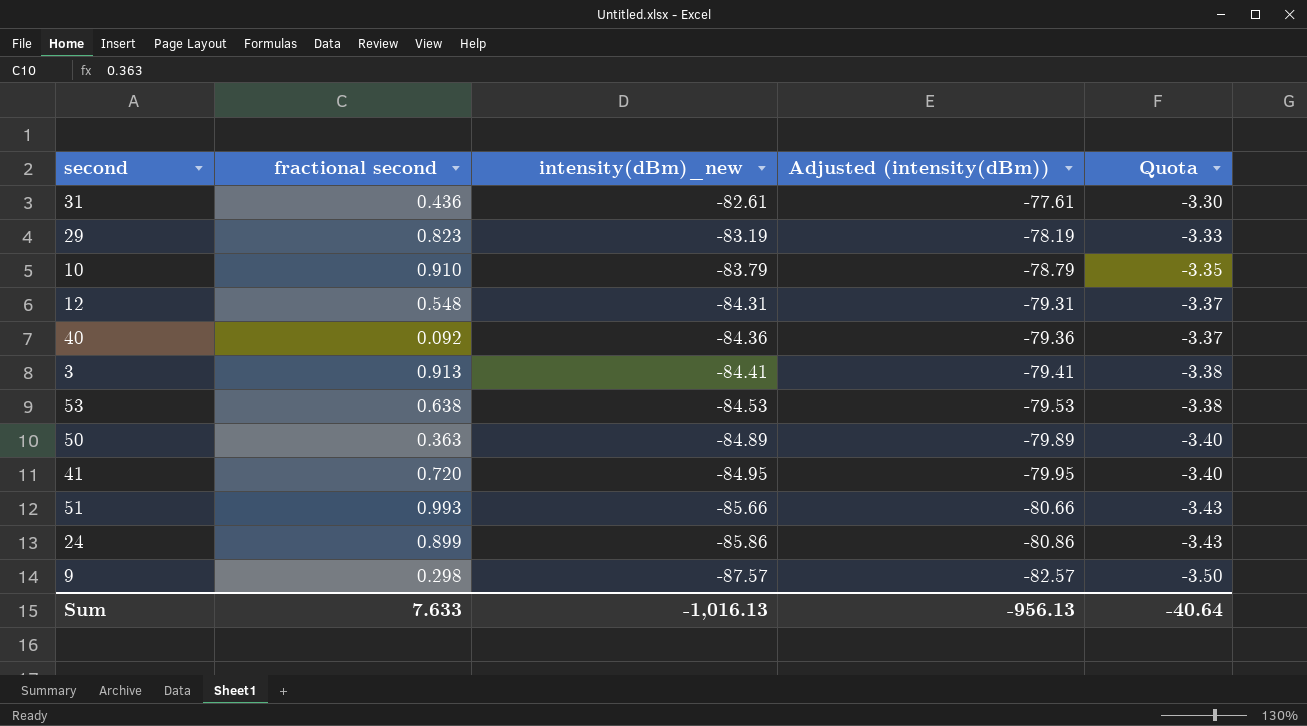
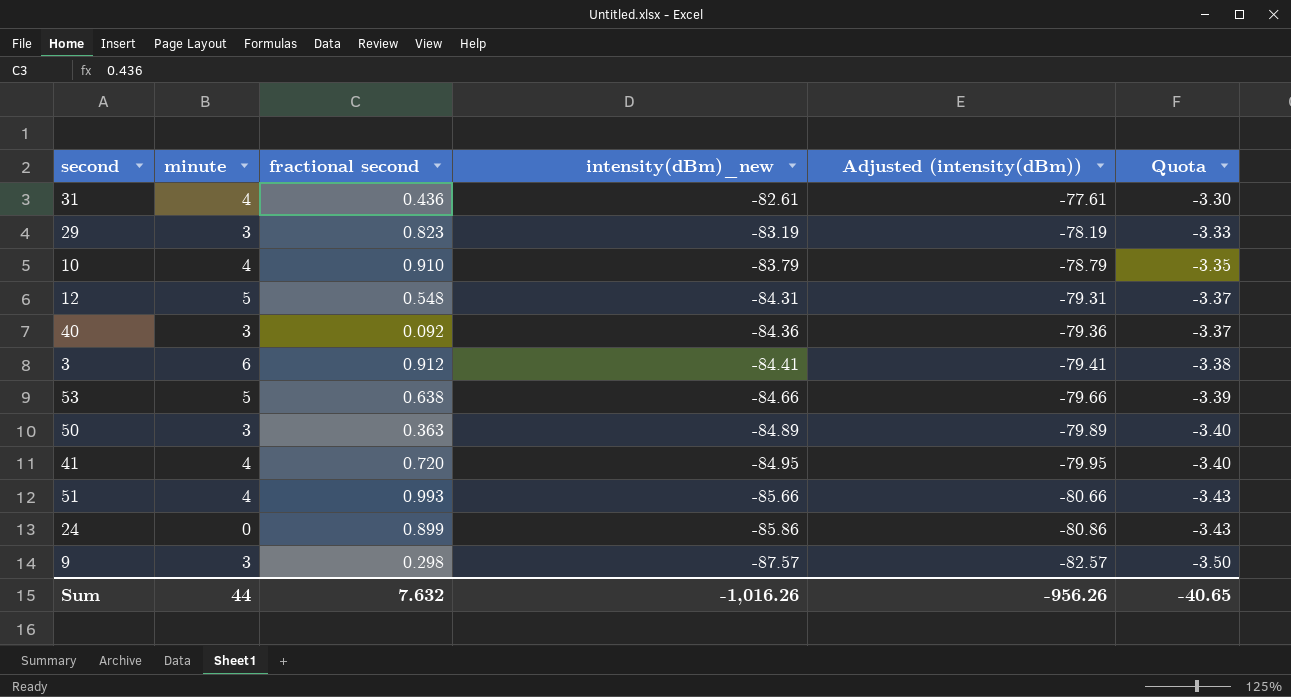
column minute | position: none -> 2
3 | fractional second: 0.913 -> 0.912
53 | intensity(dBm)_new: -84.53 -> -84.66
53 | Adjusted (intensity(dBm)): -79.53 -> -79.66
53 | Quota: -3.38 -> -3.39
Sum | fractional second: 7.633 -> 7.632
Sum | intensity(dBm)_new: -1,016.13 -> -1,016.26
Sum | Adjusted (intensity(dBm)): -956.13 -> -956.26
Sum | Quota: -40.64 -> -40.65

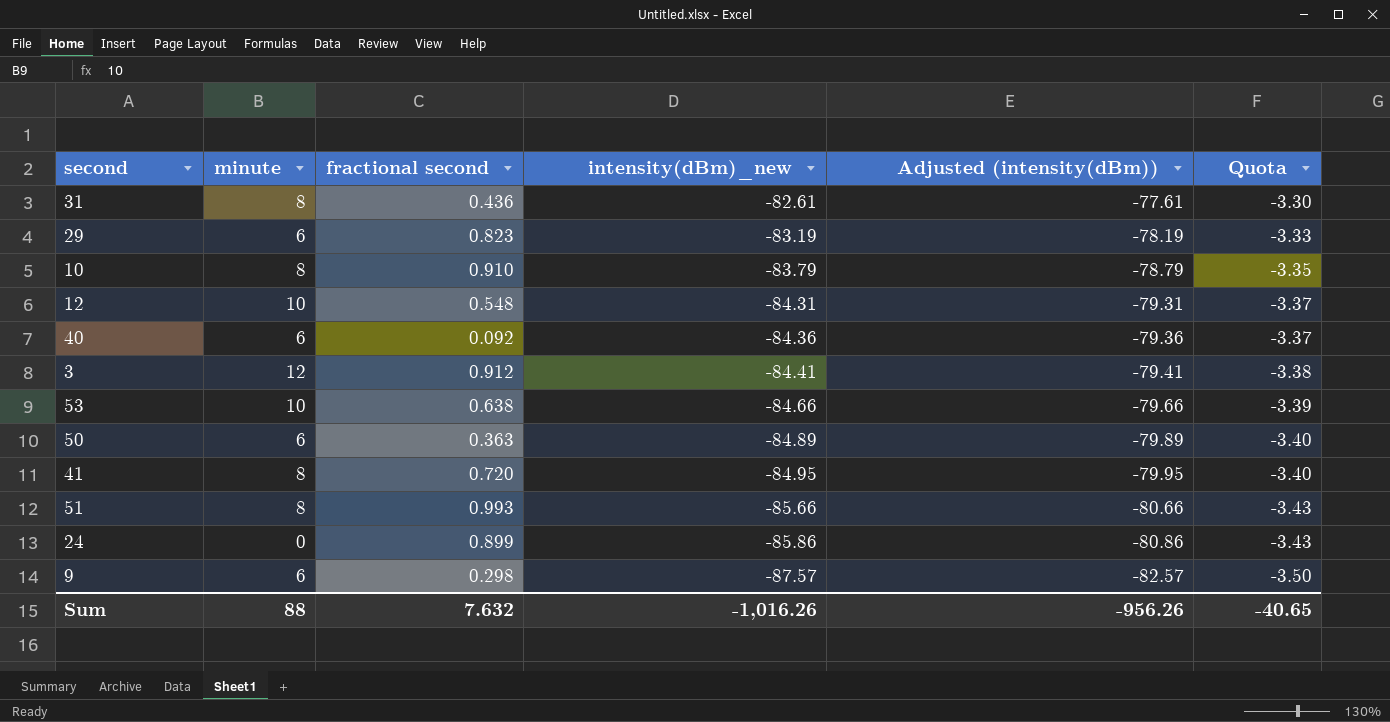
31 | minute: 4 -> 8
29 | minute: 3 -> 6
10 | minute: 4 -> 8
12 | minute: 5 -> 10
40 | minute: 3 -> 6
3 | minute: 6 -> 12
53 | minute: 5 -> 10
50 | minute: 3 -> 6
41 | minute: 4 -> 8
51 | minute: 4 -> 8
9 | minute: 3 -> 6
Sum | minute: 44 -> 88

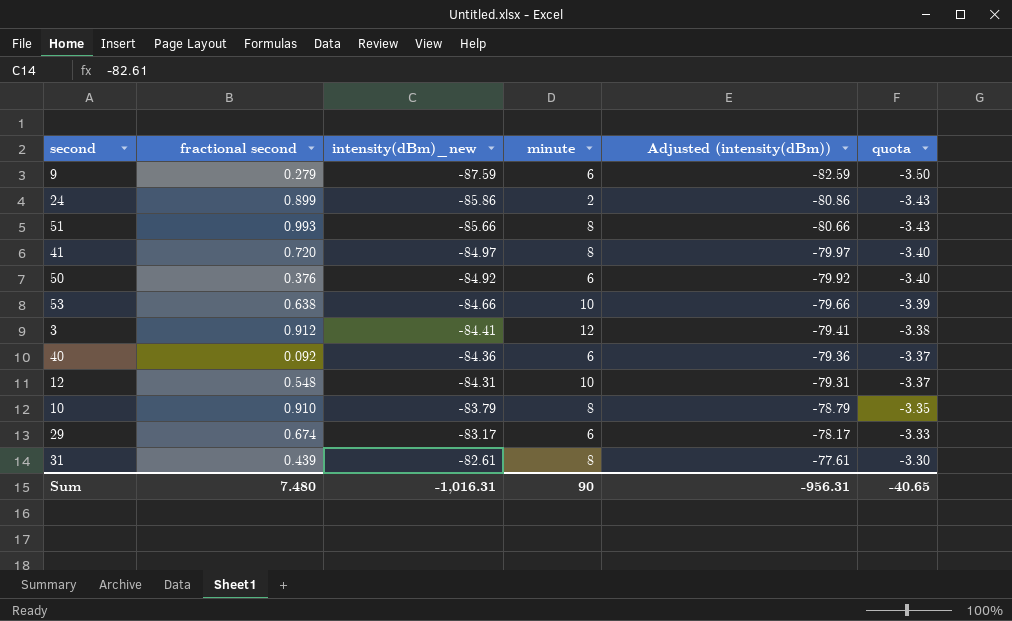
row order: intensity(dBm)_new descending -> intensity(dBm)_new ascending
column minute | position: 2 -> 4
column name: Quota -> quota
9 | fractional second: 0.298 -> 0.279
9 | intensity(dBm)_new: -87.57 -> -87.59
9 | Adjusted (intensity(dBm)): -82.57 -> -82.59
24 | minute: 0 -> 2
41 | intensity(dBm)_new: -84.95 -> -84.97
41 | Adjusted (intensity(dBm)): -79.95 -> -79.97
50 | fractional second: 0.363 -> 0.376
50 | intensity(dBm)_new: -84.89 -> -84.92
50 | Adjusted (intensity(dBm)): -79.89 -> -79.92
29 | fractional second: 0.823 -> 0.674
29 | intensity(dBm)_new: -83.19 -> -83.17
29 | Adjusted (intensity(dBm)): -78.19 -> -78.17
31 | fractional second: 0.436 -> 0.439
Sum | fractional second: 7.632 -> 7.480
Sum | intensity(dBm)_new: -1,016.26 -> -1,016.31
Sum | minute: 88 -> 90
Sum | Adjusted (intensity(dBm)): -956.26 -> -956.31

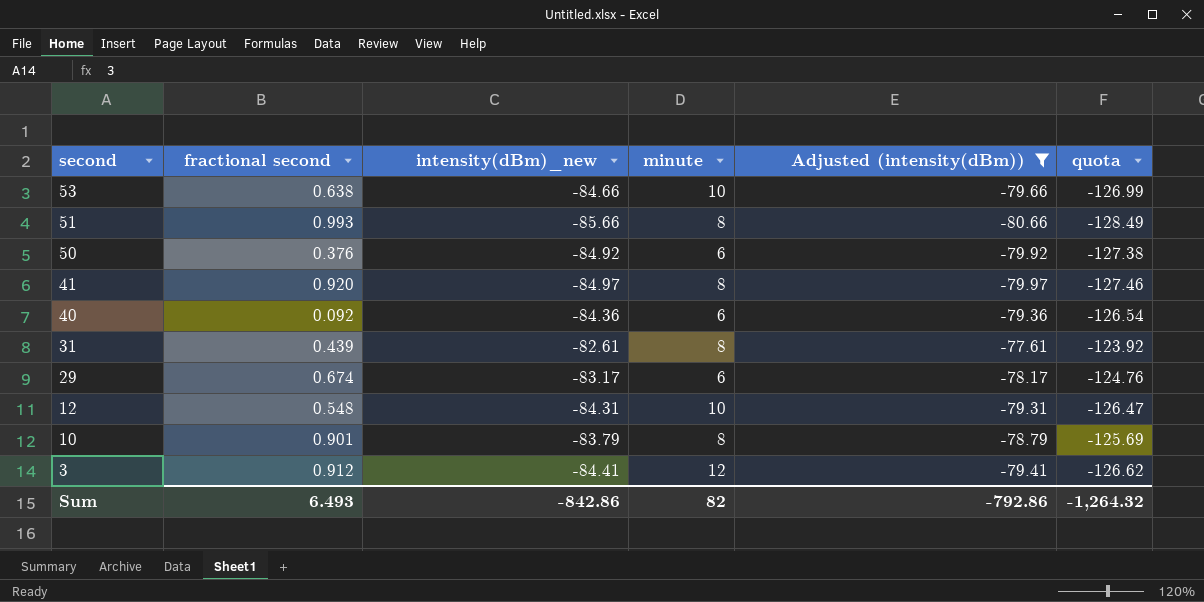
filter: none -> Adjusted (intensity(dBm)) >= -80.66
row order: intensity(dBm)_new ascending -> second descending
column quota | formula: [intensity(dBm)_new] * 0.04 -> [intensity(dBm)_new] * 1.5
41 | fractional second: 0.720 -> 0.920
10 | fractional second: 0.910 -> 0.901
Sum | fractional second: 7.480 -> 6.493
Sum | intensity(dBm)_new: -1,016.31 -> -842.86
Sum | minute: 90 -> 82
Sum | Adjusted (intensity(dBm)): -956.31 -> -792.86
Sum | quota: -40.65 -> -1,264.32

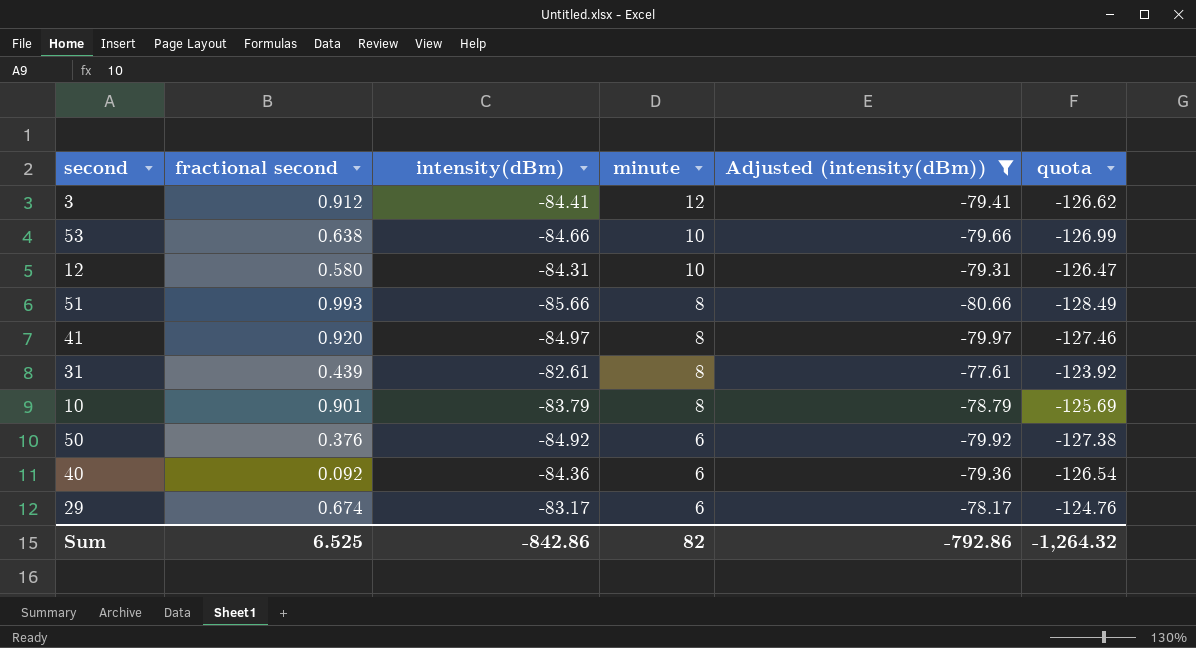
row order: second descending -> minute descending
column name: intensity(dBm)_new -> intensity(dBm)
12 | fractional second: 0.548 -> 0.580
Sum | fractional second: 6.493 -> 6.525

